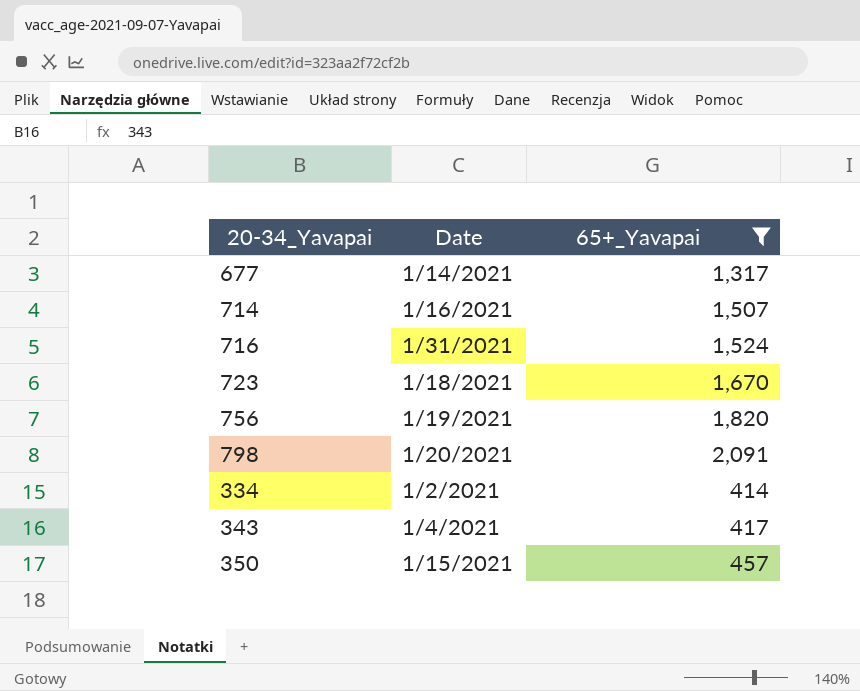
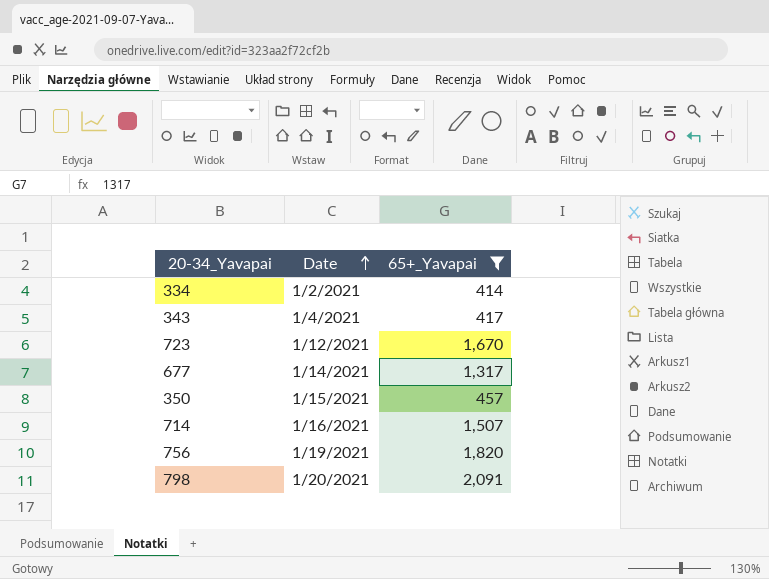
row order: none -> Date ascending
row 716: 1/31/2021 | 1,524 -> none
723 | Date: 1/18/2021 -> 1/12/2021

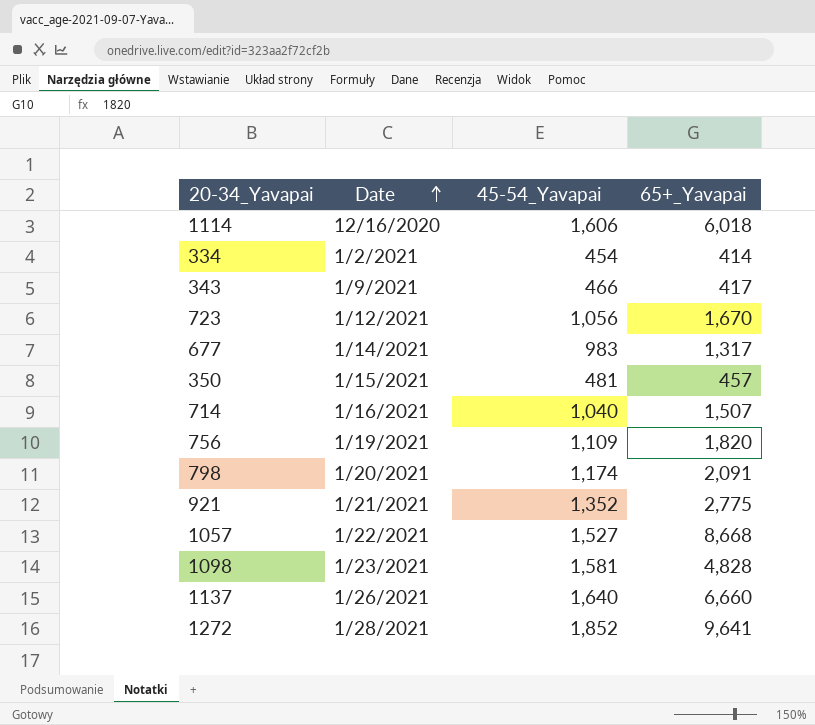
filter: 65+_Yavapai <= 2,091 -> none
column 45-54_Yavapai | position: none -> 3
343 | Date: 1/4/2021 -> 1/9/2021

